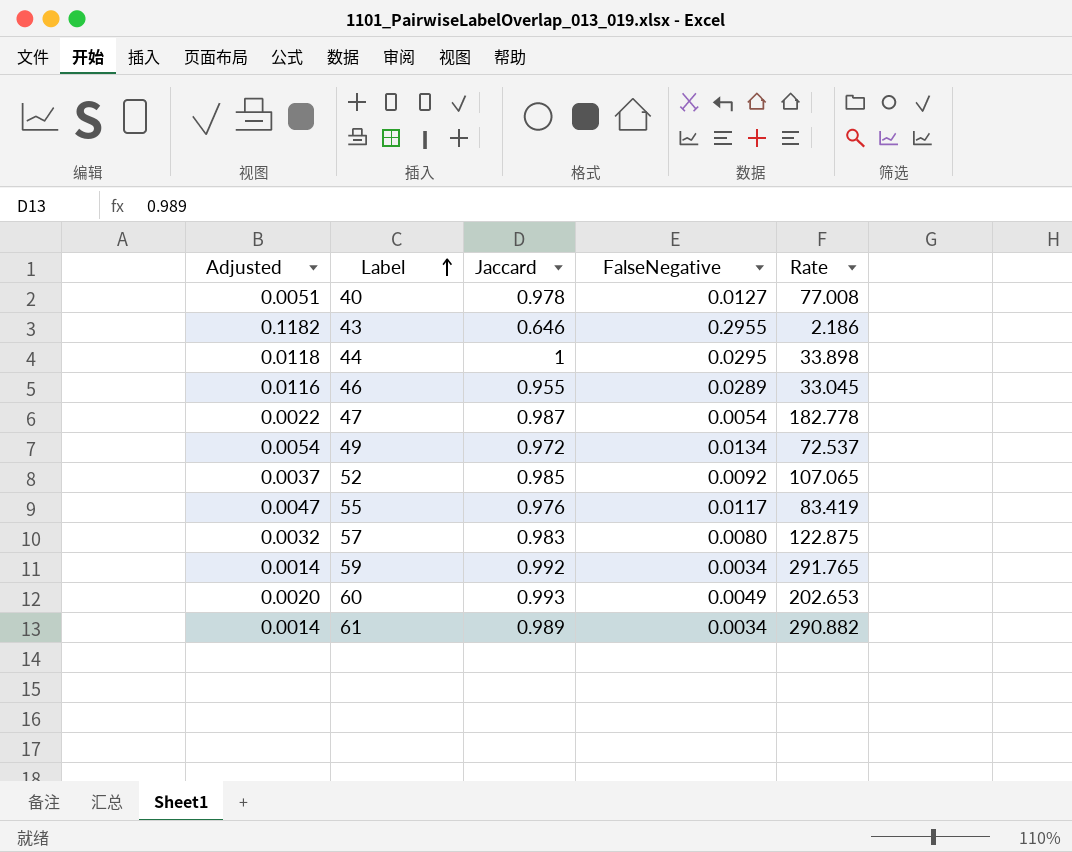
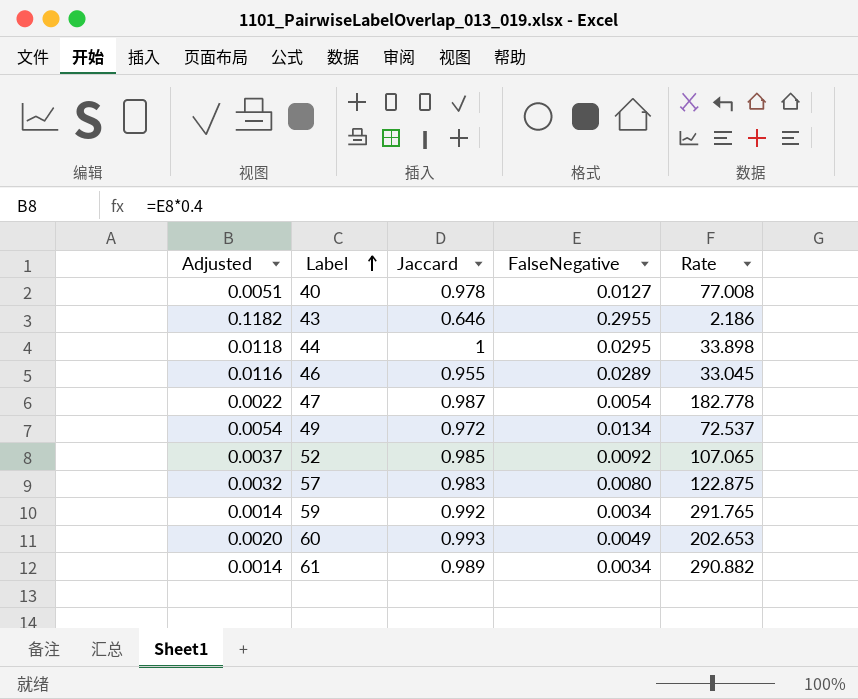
row 55: 0.0047 | 0.976 | 0.0117 | 83.419 -> none

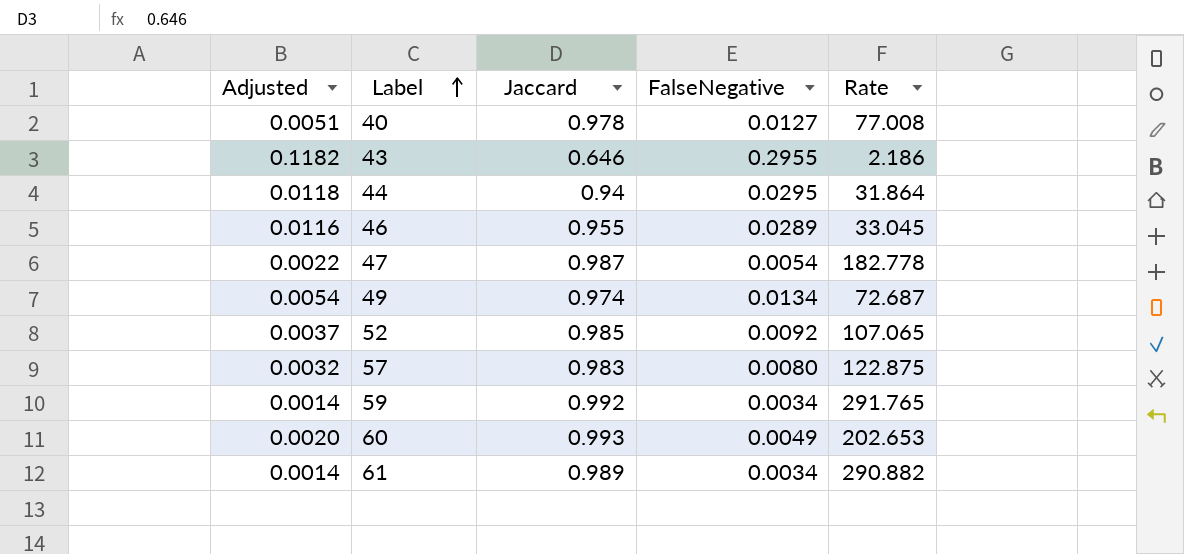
44 | Jaccard: 1 -> 0.94
44 | Rate: 33.898 -> 31.864
49 | Jaccard: 0.972 -> 0.974
49 | Rate: 72.537 -> 72.687

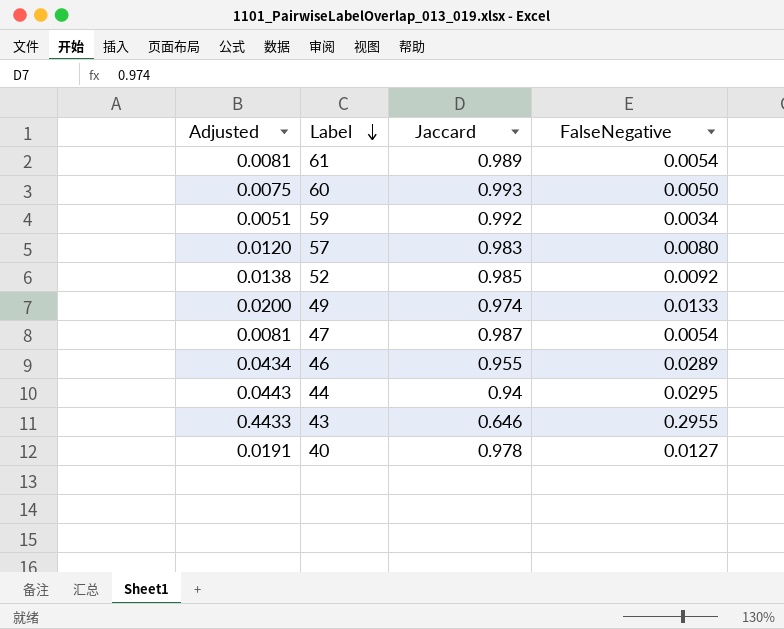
row order: Label ascending -> Label descending
column Rate | formula: [Jaccard] / [FalseNegative] -> none
column Adjusted | formula: [FalseNegative] * 0.4 -> [FalseNegative] * 1.5
61 | FalseNegative: 0.0034 -> 0.0054
60 | FalseNegative: 0.0049 -> 0.0050
49 | FalseNegative: 0.0134 -> 0.0133

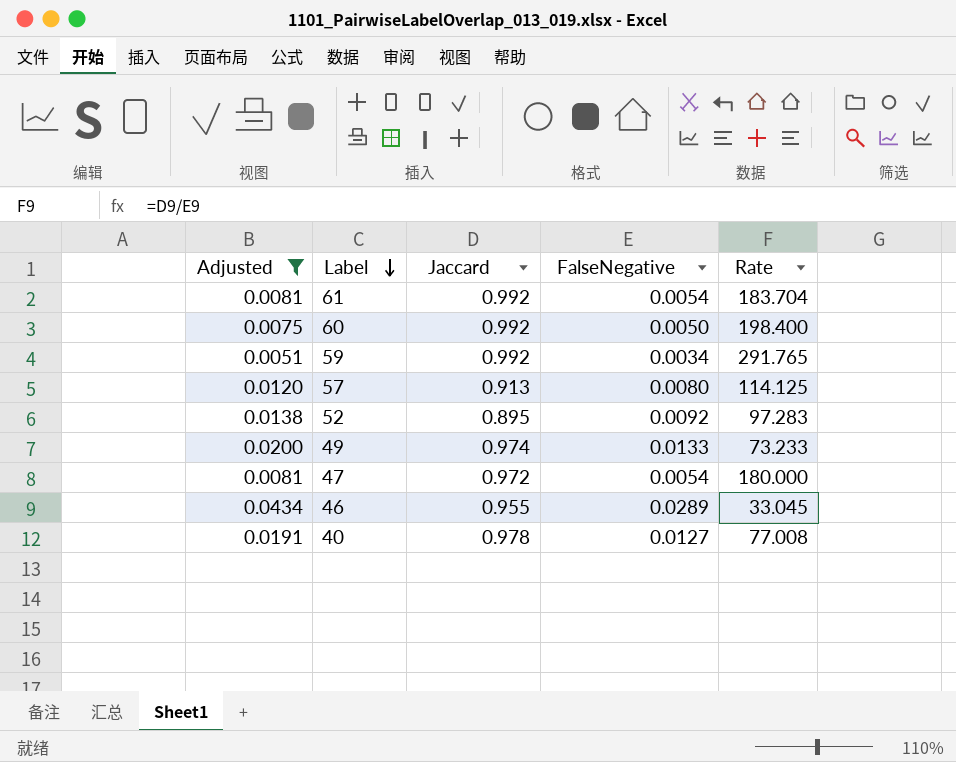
filter: none -> Adjusted <= 0.0434
column Rate | formula: none -> [Jaccard] / [FalseNegative]
61 | Jaccard: 0.989 -> 0.992
60 | Jaccard: 0.993 -> 0.992
57 | Jaccard: 0.983 -> 0.913
52 | Jaccard: 0.985 -> 0.895
47 | Jaccard: 0.987 -> 0.972

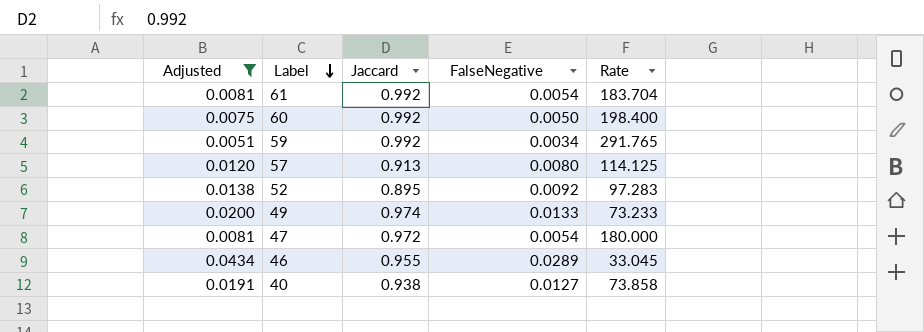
40 | Jaccard: 0.978 -> 0.938
40 | Rate: 77.008 -> 73.858

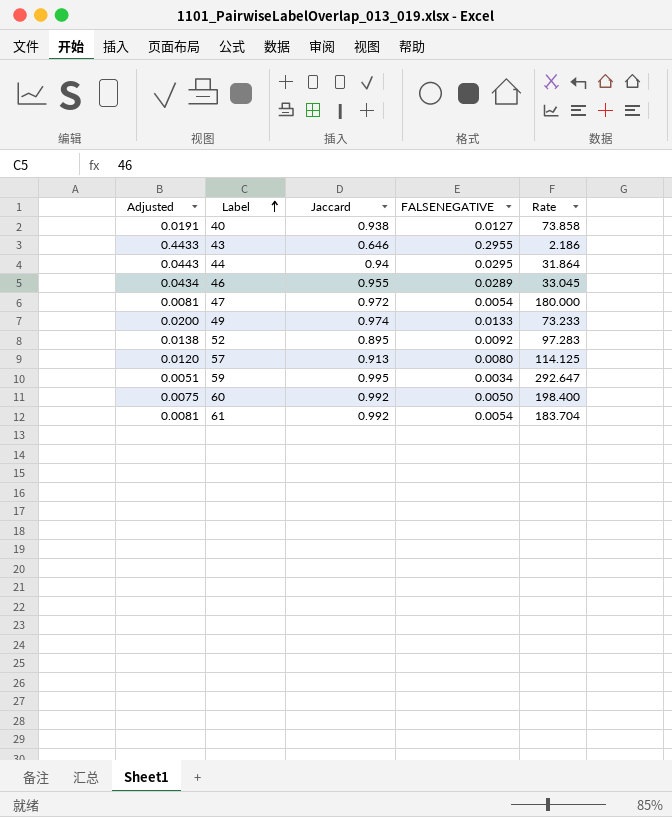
filter: Adjusted <= 0.0434 -> none
row order: Label descending -> Label ascending
column name: FalseNegative -> FALSENEGATIVE
59 | Jaccard: 0.992 -> 0.995
59 | Rate: 291.765 -> 292.647

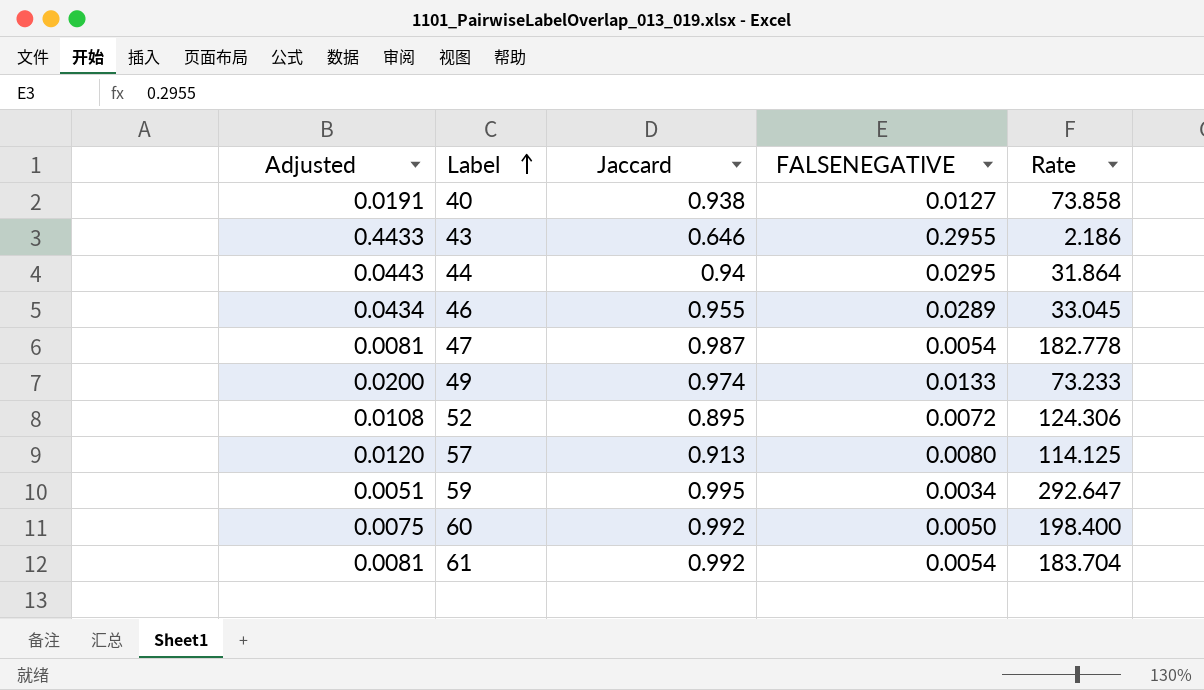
47 | Jaccard: 0.972 -> 0.987
47 | Rate: 180.000 -> 182.778
52 | Adjusted: 0.0138 -> 0.0108
52 | FALSENEGATIVE: 0.0092 -> 0.0072
52 | Rate: 97.283 -> 124.306

